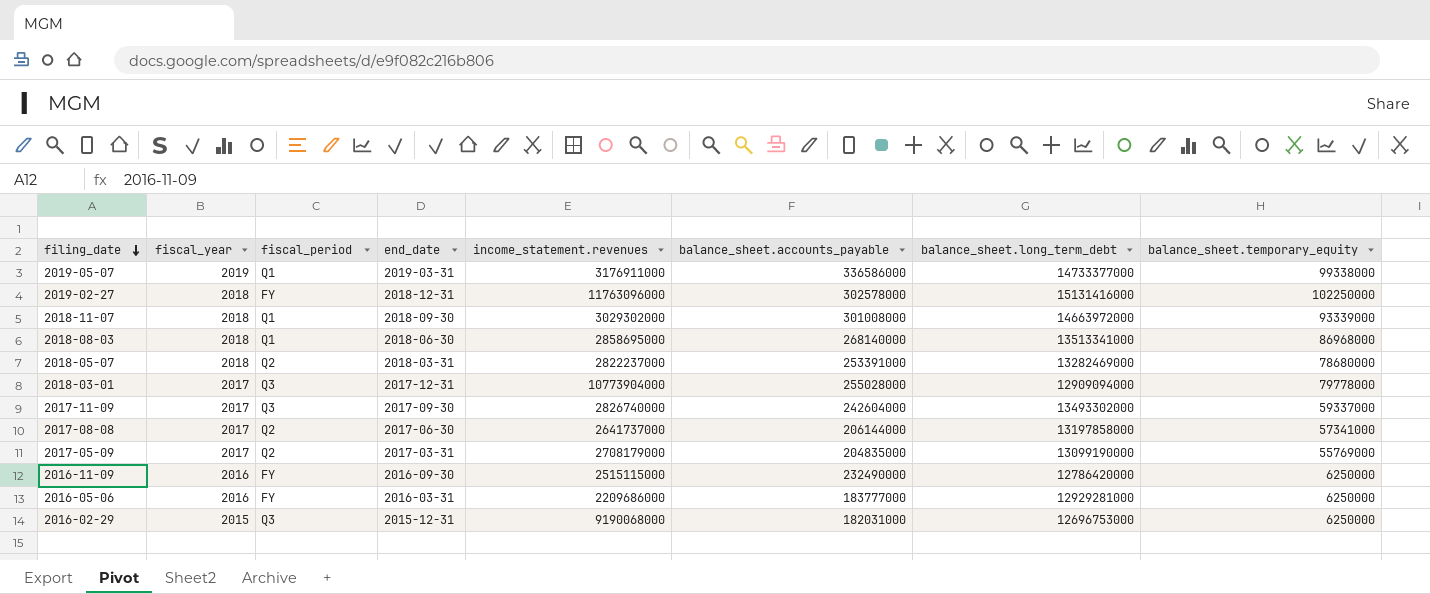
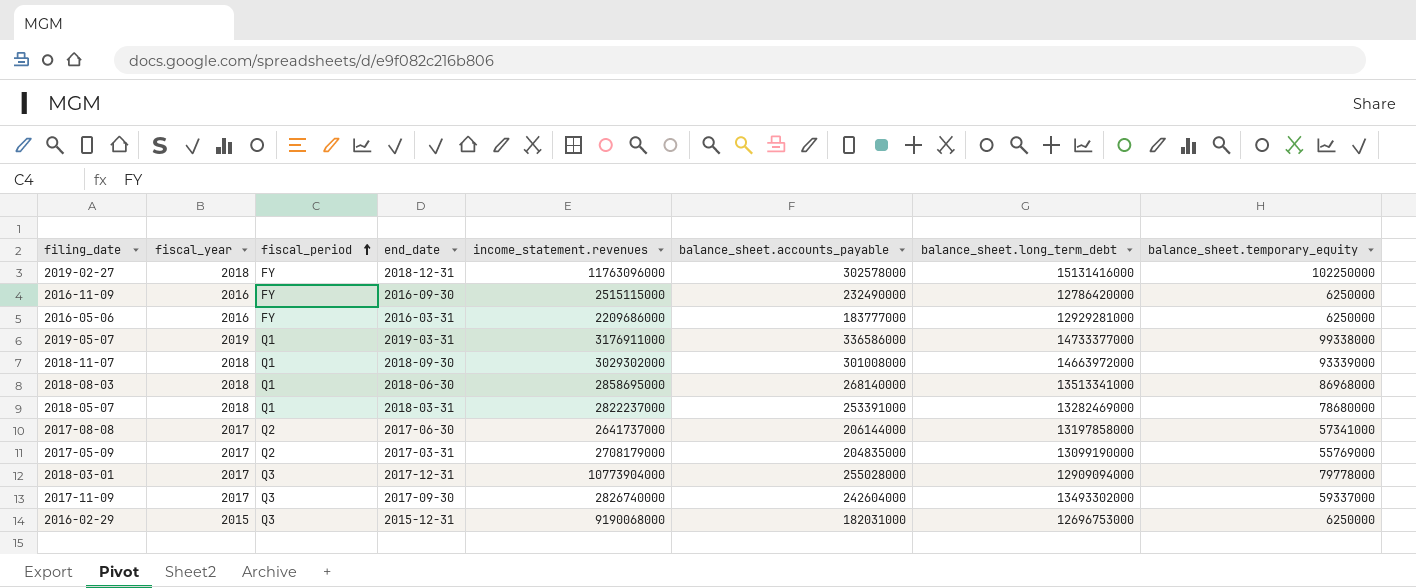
row order: filing_date descending -> fiscal_period ascending
2018-05-07 | fiscal_period: Q2 -> Q1

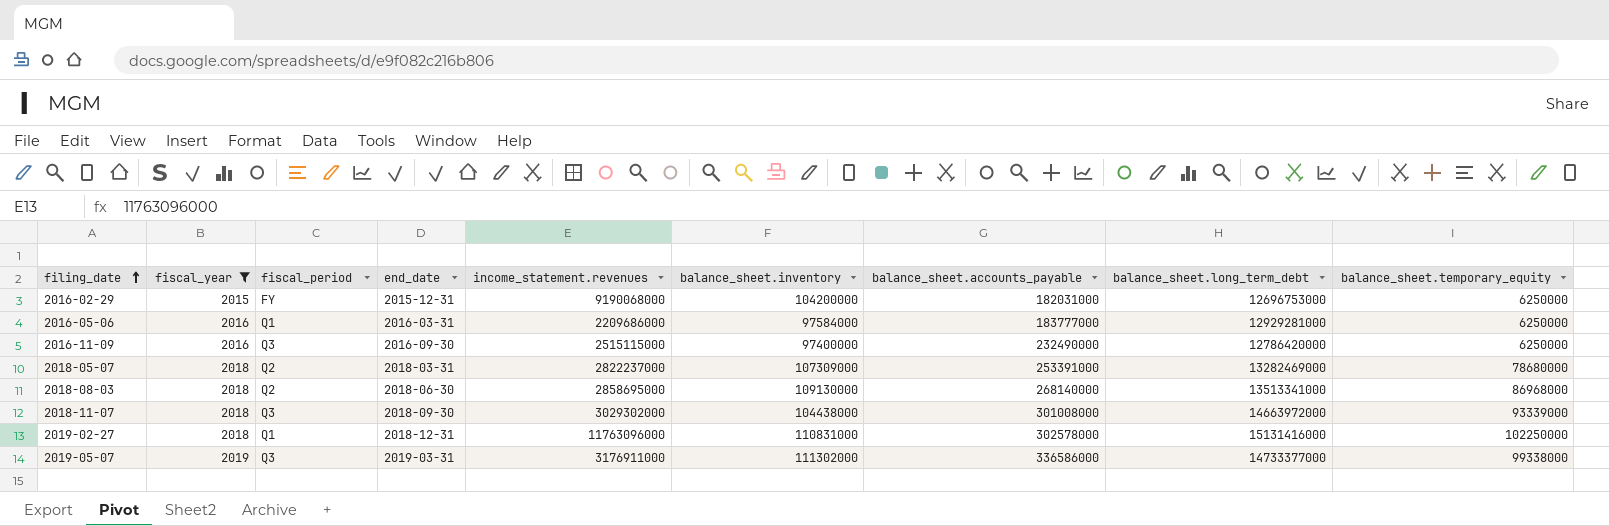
filter: none -> fiscal_year != 2017
row order: fiscal_period ascending -> filing_date ascending
column balance_sheet.inventory | position: none -> 6
2016-02-29 | fiscal_period: Q3 -> FY
2016-05-06 | fiscal_period: FY -> Q1
2016-11-09 | fiscal_period: FY -> Q3
2018-05-07 | fiscal_period: Q1 -> Q2
2018-08-03 | fiscal_period: Q1 -> Q2
2018-11-07 | fiscal_period: Q1 -> Q3
2019-02-27 | fiscal_period: FY -> Q1
2019-05-07 | fiscal_period: Q1 -> Q3

